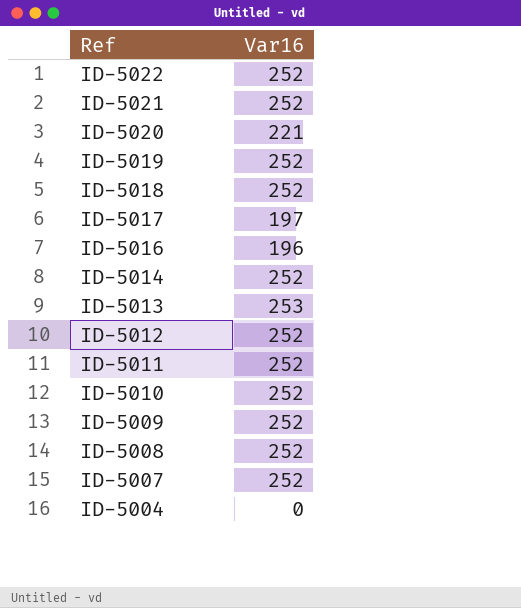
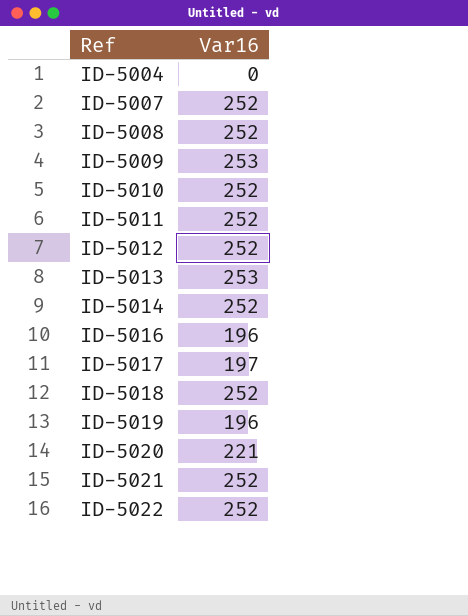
row order: Ref descending -> Ref ascending
ID-5009 | Var16: 252 -> 253
ID-5019 | Var16: 252 -> 196

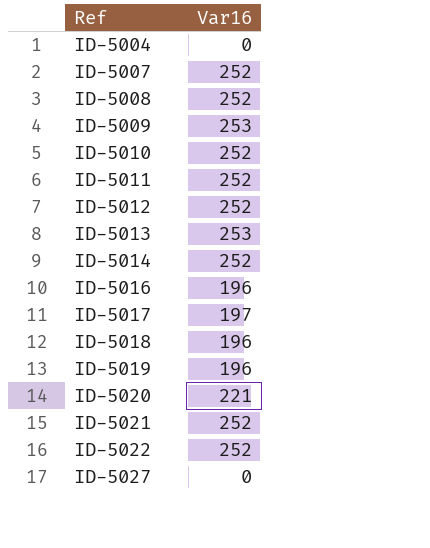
ID-5018 | Var16: 252 -> 196
row ID-5027: none -> 0

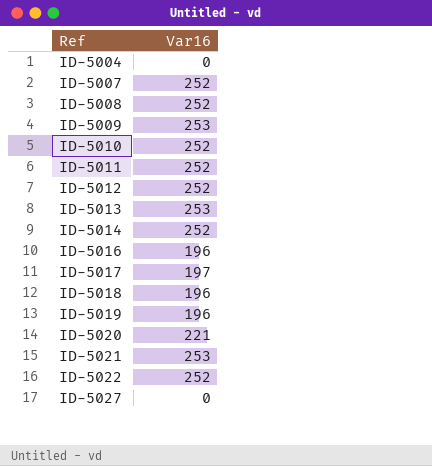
ID-5021 | Var16: 252 -> 253

